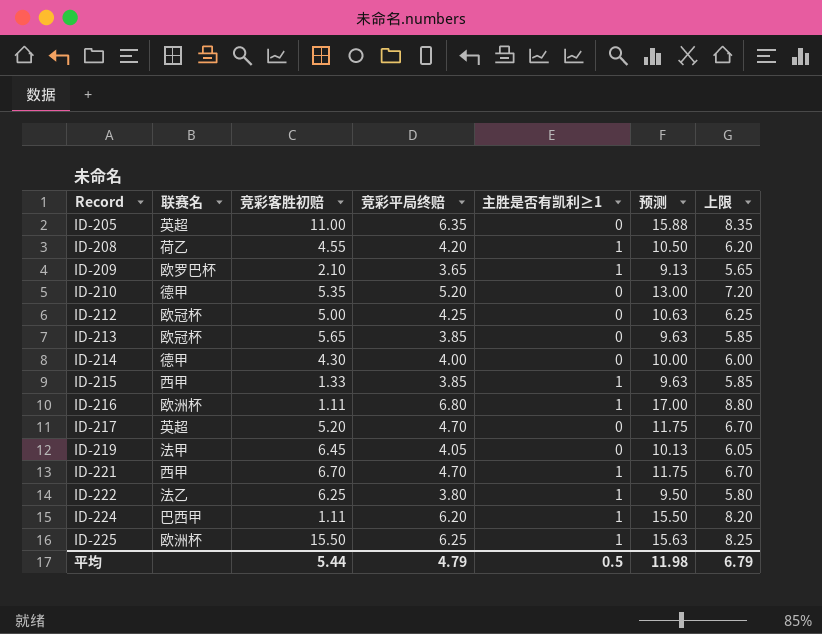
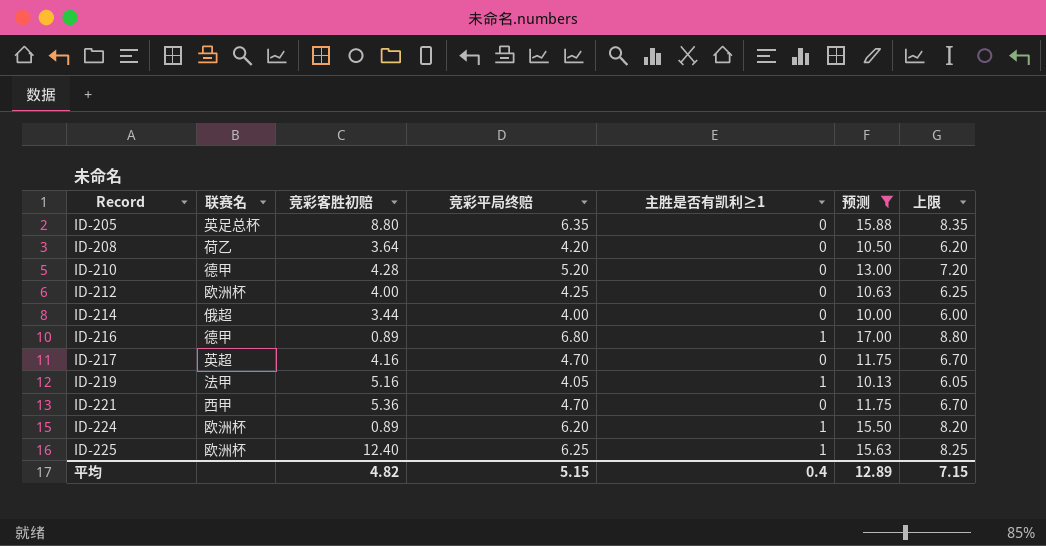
filter: none -> 预测 >= 10.00
ID-205 | 联赛名: 英超 -> 英足总杯
ID-205 | 竞彩客胜初赔: 11.00 -> 8.80
ID-208 | 竞彩客胜初赔: 4.55 -> 3.64
ID-208 | 主胜是否有凯利≥1: 1 -> 0
ID-210 | 竞彩客胜初赔: 5.35 -> 4.28
ID-212 | 联赛名: 欧冠杯 -> 欧洲杯
ID-212 | 竞彩客胜初赔: 5.00 -> 4.00
ID-214 | 联赛名: 德甲 -> 俄超
ID-214 | 竞彩客胜初赔: 4.30 -> 3.44
ID-216 | 联赛名: 欧洲杯 -> 德甲
ID-216 | 竞彩客胜初赔: 1.11 -> 0.89
ID-217 | 竞彩客胜初赔: 5.20 -> 4.16
ID-219 | 竞彩客胜初赔: 6.45 -> 5.16
ID-219 | 主胜是否有凯利≥1: 0 -> 1
ID-221 | 竞彩客胜初赔: 6.70 -> 5.36
ID-221 | 主胜是否有凯利≥1: 1 -> 0
ID-224 | 联赛名: 巴西甲 -> 欧洲杯
ID-224 | 竞彩客胜初赔: 1.11 -> 0.89
ID-225 | 竞彩客胜初赔: 15.50 -> 12.40
平均 | 竞彩客胜初赔: 5.44 -> 4.82
平均 | 竞彩平局终赔: 4.79 -> 5.15
平均 | 主胜是否有凯利≥1: 0.5 -> 0.4
平均 | 预测: 11.98 -> 12.89
平均 | 上限: 6.79 -> 7.15

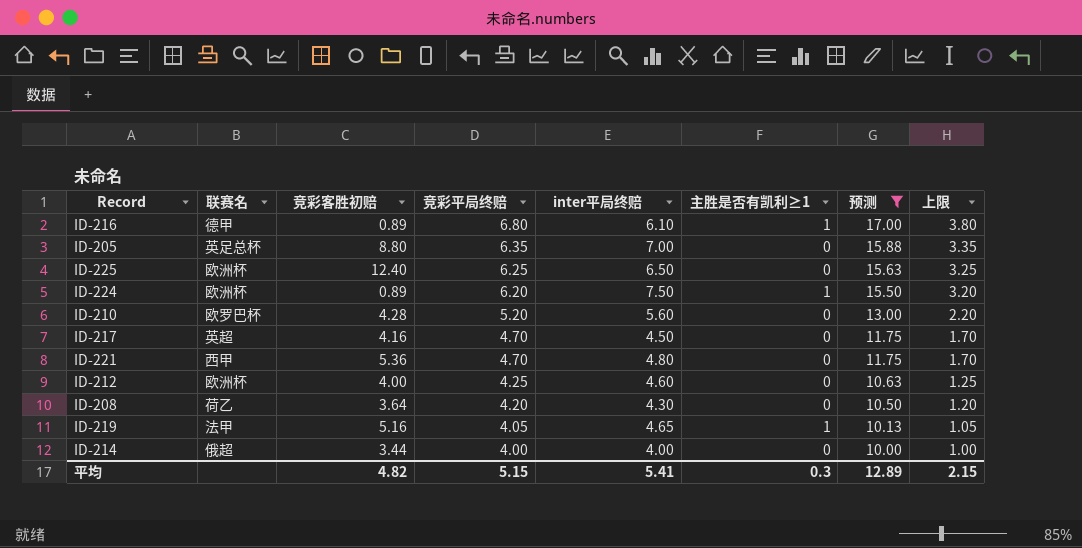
row order: Record ascending -> 竞彩平局终赔 descending
column inter平局终赔 | position: none -> 5
column 上限 | formula: [竞彩平局终赔] + 2 -> [竞彩平局终赔] - 3
ID-225 | 主胜是否有凯利≥1: 1 -> 0
ID-210 | 联赛名: 德甲 -> 欧罗巴杯
平均 | 主胜是否有凯利≥1: 0.4 -> 0.3
平均 | 上限: 7.15 -> 2.15

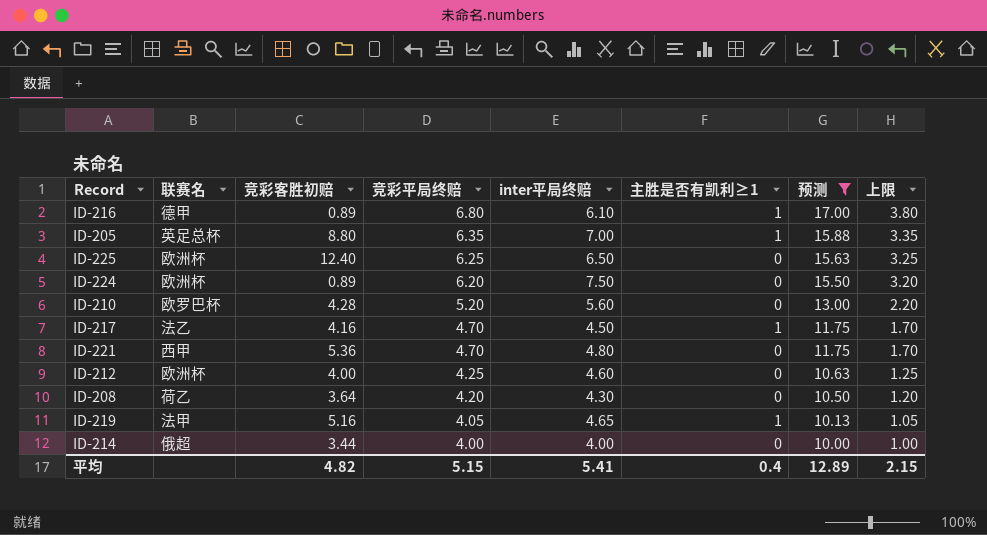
ID-205 | 主胜是否有凯利≥1: 0 -> 1
ID-224 | 主胜是否有凯利≥1: 1 -> 0
ID-217 | 联赛名: 英超 -> 法乙
ID-217 | 主胜是否有凯利≥1: 0 -> 1
平均 | 主胜是否有凯利≥1: 0.3 -> 0.4

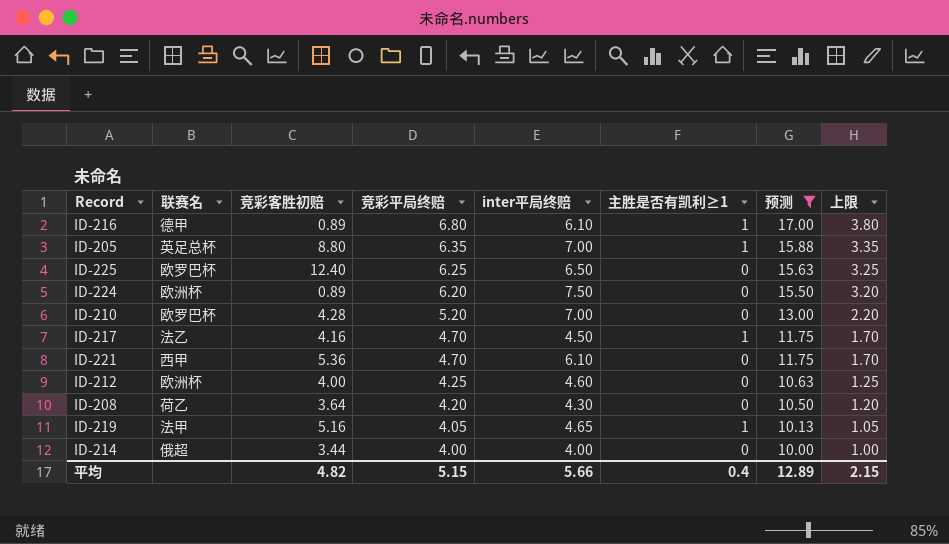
ID-225 | 联赛名: 欧洲杯 -> 欧罗巴杯
ID-210 | inter平局终赔: 5.60 -> 7.00
ID-221 | inter平局终赔: 4.80 -> 6.10
平均 | inter平局终赔: 5.41 -> 5.66

